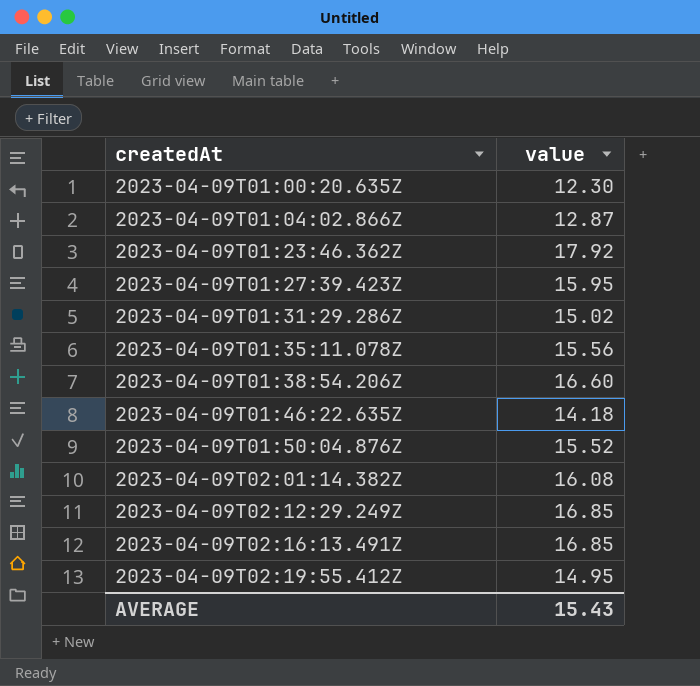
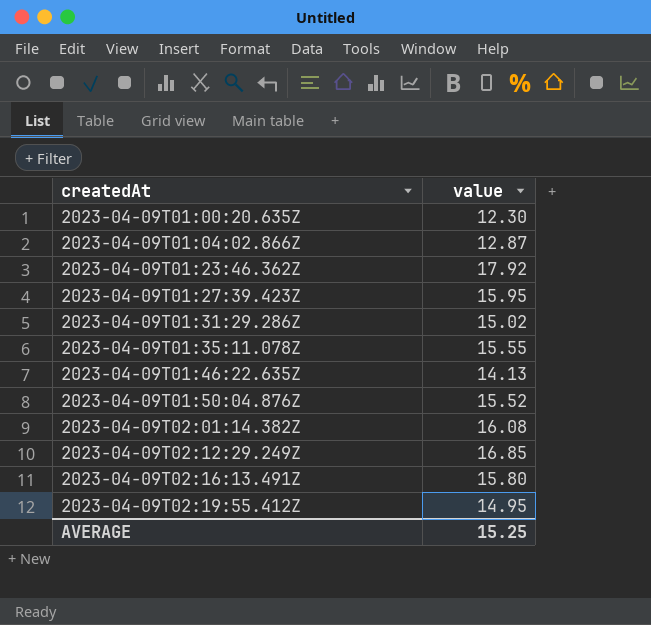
row 2023-04-09T01:38:54.206Z: 16.60 -> none
2023-04-09T01:35:11.078Z | value: 15.56 -> 15.55
2023-04-09T01:46:22.635Z | value: 14.18 -> 14.13
2023-04-09T02:16:13.491Z | value: 16.85 -> 15.80
AVERAGE | value: 15.43 -> 15.25

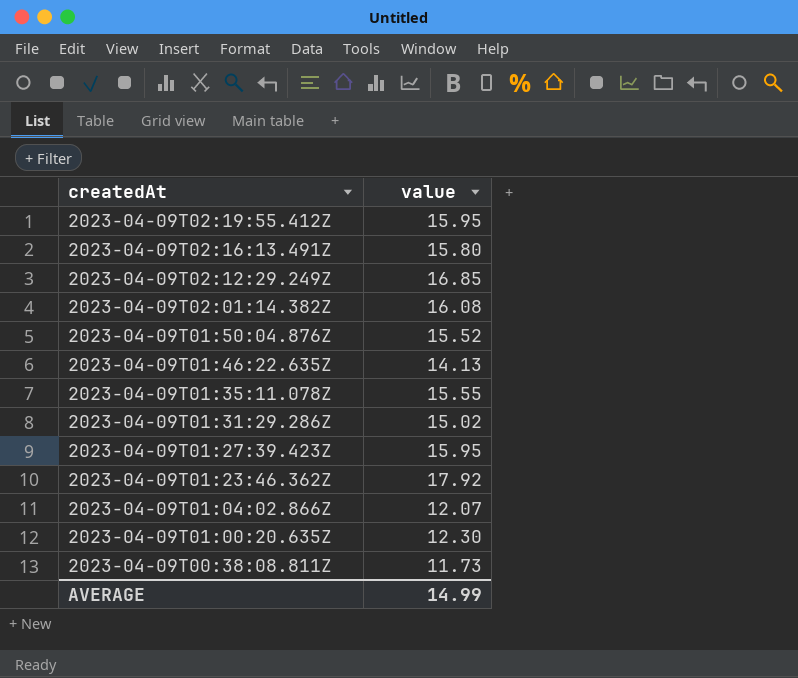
row order: createdAt ascending -> createdAt descending
2023-04-09T02:19:55.412Z | value: 14.95 -> 15.95
2023-04-09T01:04:02.866Z | value: 12.87 -> 12.07
row 2023-04-09T00:38:08.811Z: none -> 11.73
AVERAGE | value: 15.25 -> 14.99

